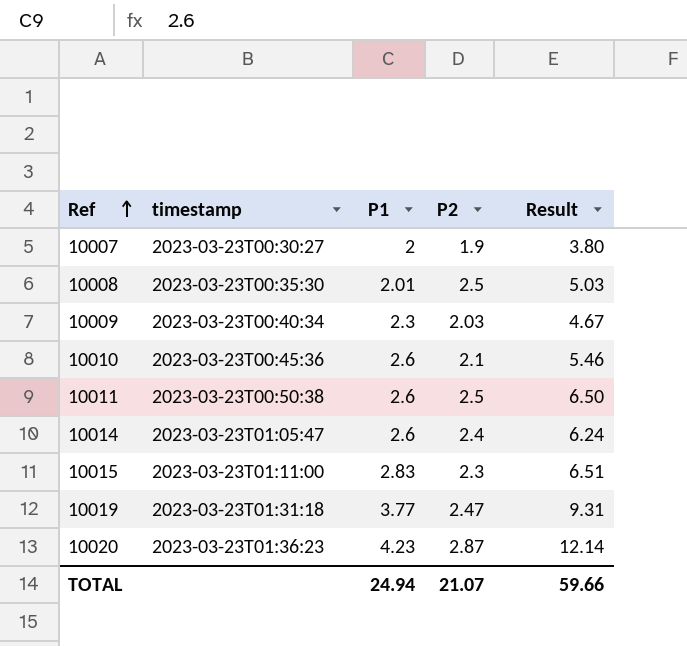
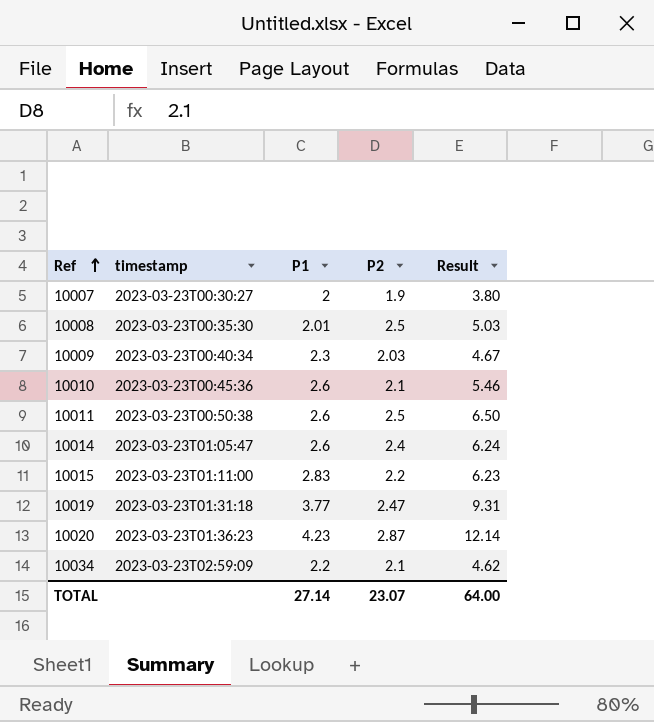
10015 | P2: 2.3 -> 2.2
10015 | Result: 6.51 -> 6.23
row 10034: none -> 2023-03-23T02:59:09 | 2.2 | 2.1 | 4.62
TOTAL | P1: 24.94 -> 27.14
TOTAL | P2: 21.07 -> 23.07
TOTAL | Result: 59.66 -> 64.00

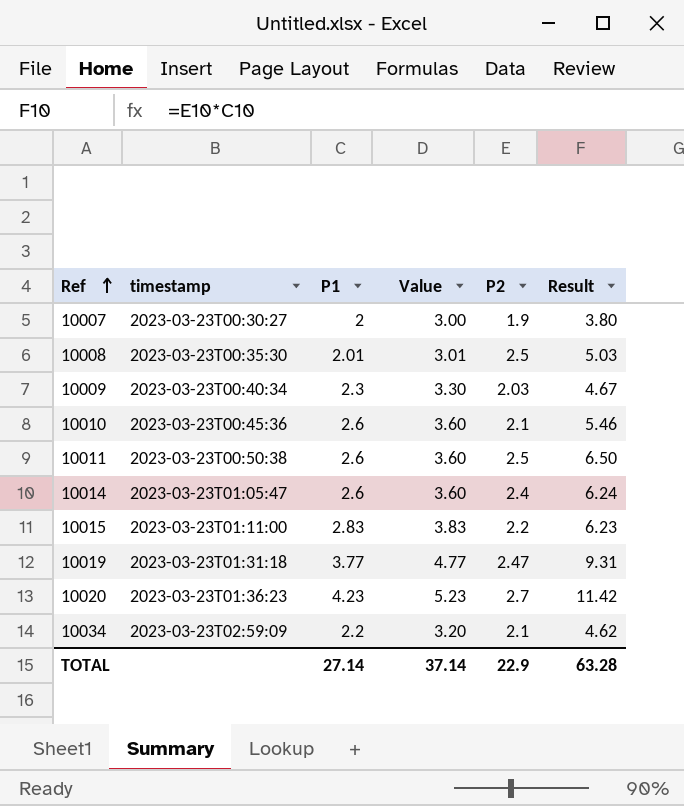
column Value | formula: none -> [P1] + 1
10020 | P2: 2.87 -> 2.7
10020 | Result: 12.14 -> 11.42
TOTAL | P2: 23.07 -> 22.9
TOTAL | Result: 64.00 -> 63.28

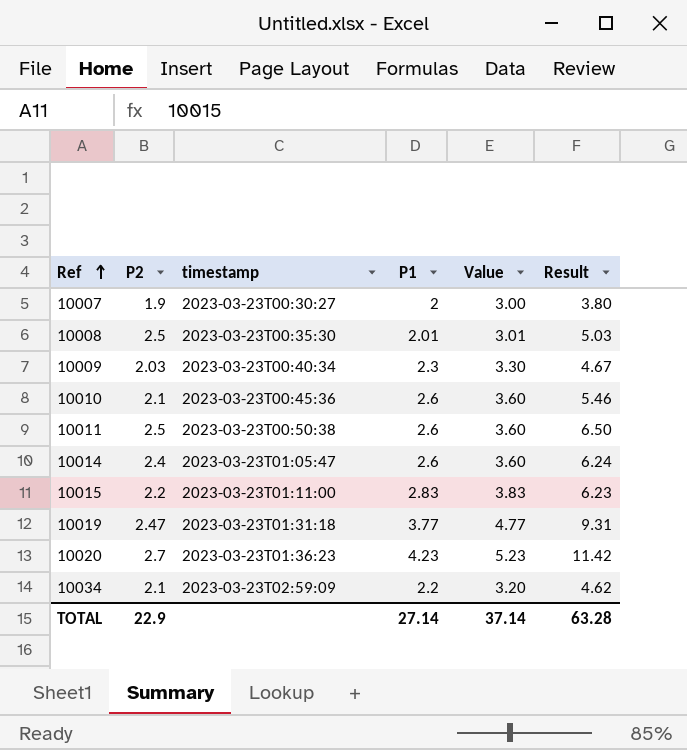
column P2 | position: 5 -> 2

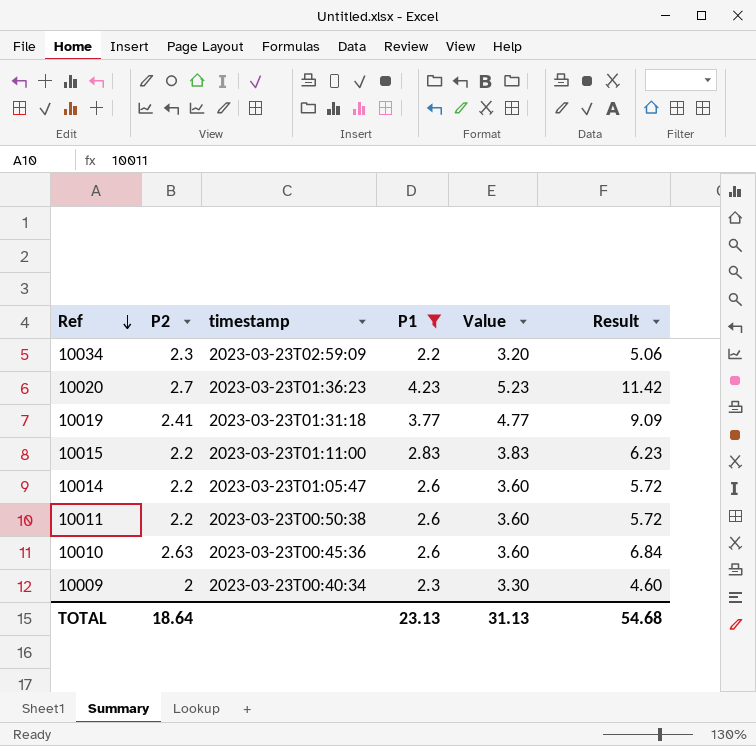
filter: none -> P1 >= 2.2
row order: Ref ascending -> Ref descending
10034 | P2: 2.1 -> 2.3
10034 | Result: 4.62 -> 5.06
10019 | P2: 2.47 -> 2.41
10019 | Result: 9.31 -> 9.09
10014 | P2: 2.4 -> 2.2
10014 | Result: 6.24 -> 5.72
10011 | P2: 2.5 -> 2.2
10011 | Result: 6.50 -> 5.72
10010 | P2: 2.1 -> 2.63
10010 | Result: 5.46 -> 6.84
10009 | P2: 2.03 -> 2
10009 | Result: 4.67 -> 4.60
TOTAL | P2: 22.9 -> 18.64
TOTAL | P1: 27.14 -> 23.13
TOTAL | Value: 37.14 -> 31.13
TOTAL | Result: 63.28 -> 54.68

